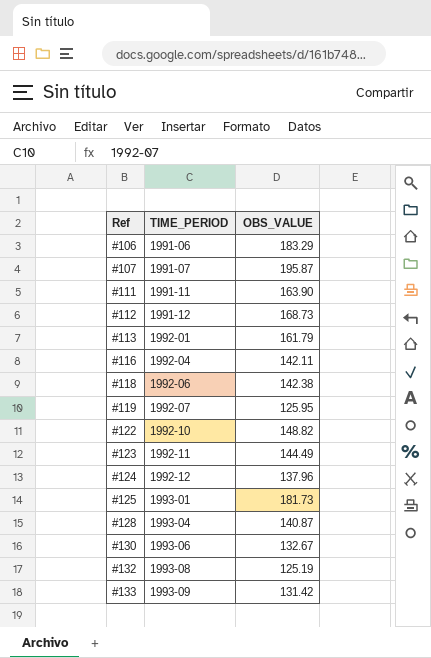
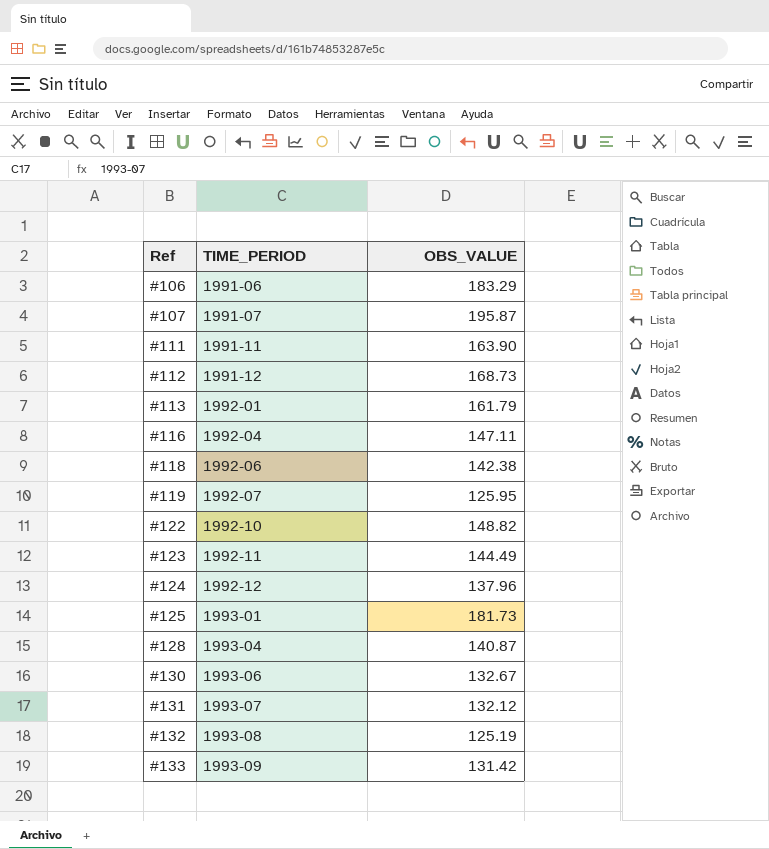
#116 | OBS_VALUE: 142.11 -> 147.11
row #131: none -> 1993-07 | 132.12

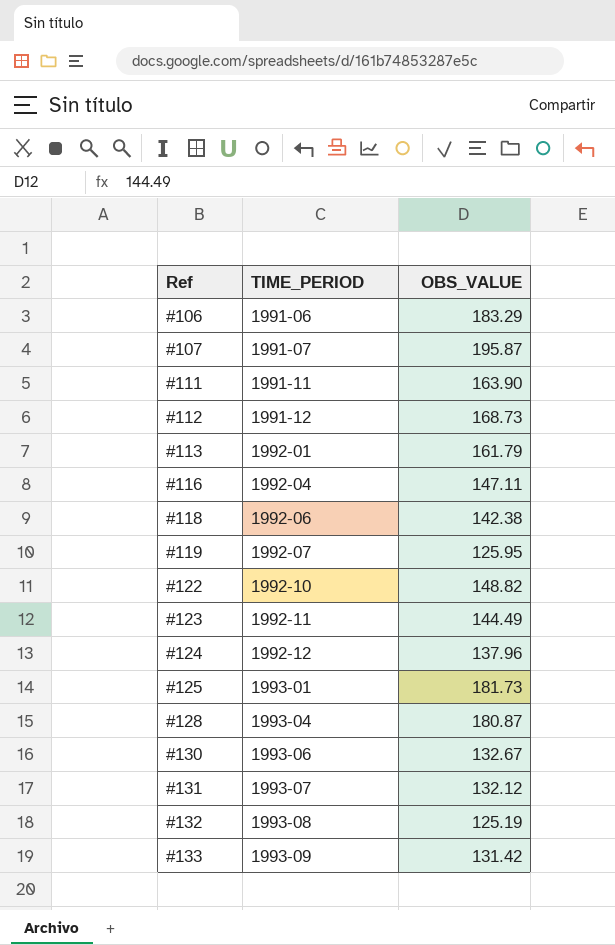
#128 | OBS_VALUE: 140.87 -> 180.87

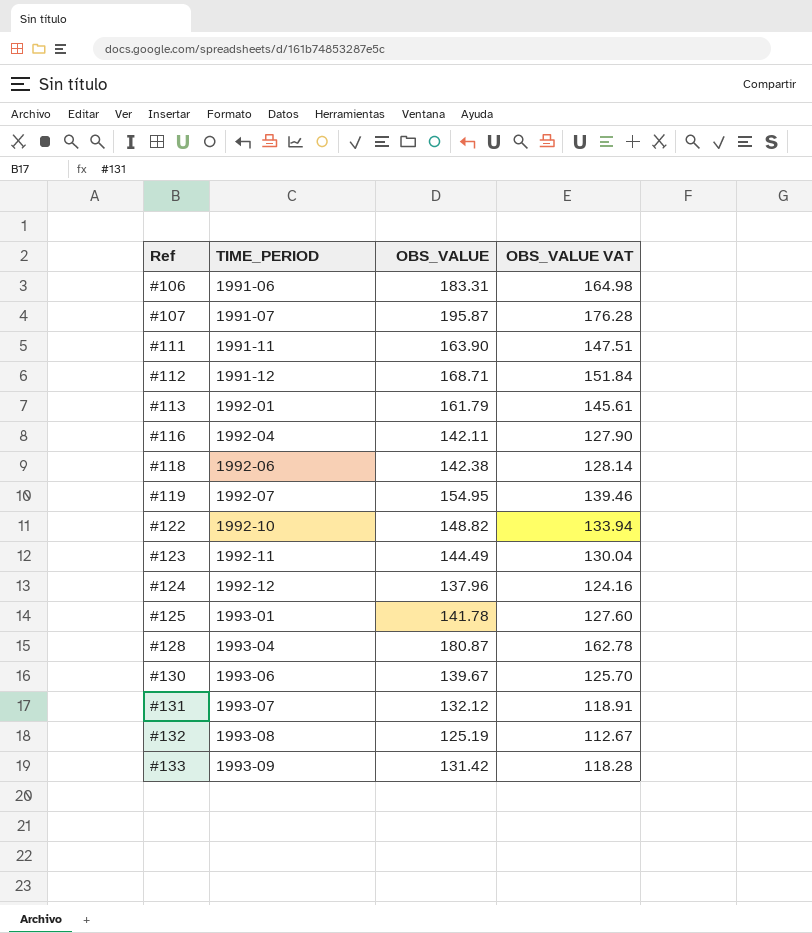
column OBS_VALUE VAT | formula: none -> [OBS_VALUE] * 0.9
#106 | OBS_VALUE: 183.29 -> 183.31
#112 | OBS_VALUE: 168.73 -> 168.71
#116 | OBS_VALUE: 147.11 -> 142.11
#119 | OBS_VALUE: 125.95 -> 154.95
#125 | OBS_VALUE: 181.73 -> 141.78
#130 | OBS_VALUE: 132.67 -> 139.67

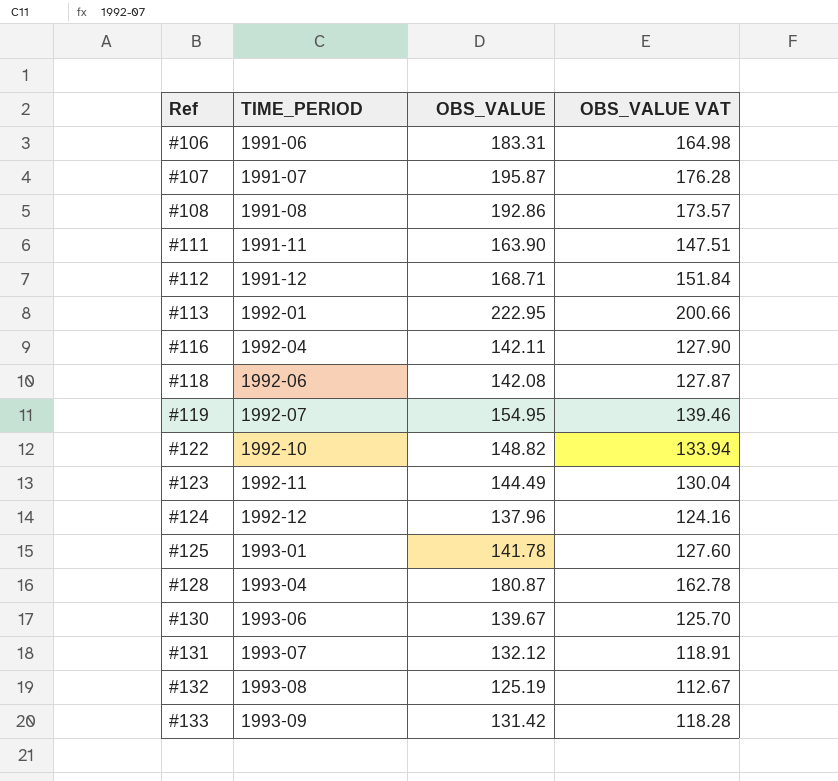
row #108: none -> 1991-08 | 192.86 | 173.57
#113 | OBS_VALUE: 161.79 -> 222.95
#113 | OBS_VALUE VAT: 145.61 -> 200.66
#118 | OBS_VALUE: 142.38 -> 142.08
#118 | OBS_VALUE VAT: 128.14 -> 127.87

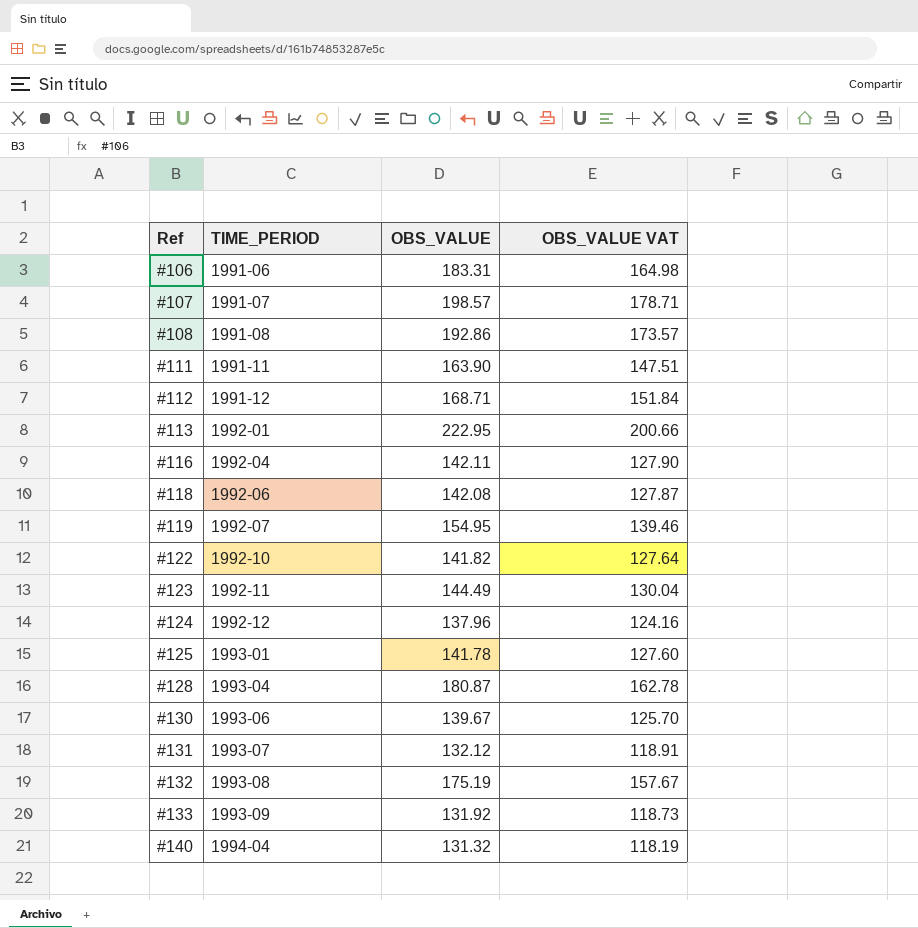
#107 | OBS_VALUE: 195.87 -> 198.57
#107 | OBS_VALUE VAT: 176.28 -> 178.71
#122 | OBS_VALUE: 148.82 -> 141.82
#122 | OBS_VALUE VAT: 133.94 -> 127.64
#132 | OBS_VALUE: 125.19 -> 175.19
#132 | OBS_VALUE VAT: 112.67 -> 157.67
#133 | OBS_VALUE: 131.42 -> 131.92
#133 | OBS_VALUE VAT: 118.28 -> 118.73
row #140: none -> 1994-04 | 131.32 | 118.19

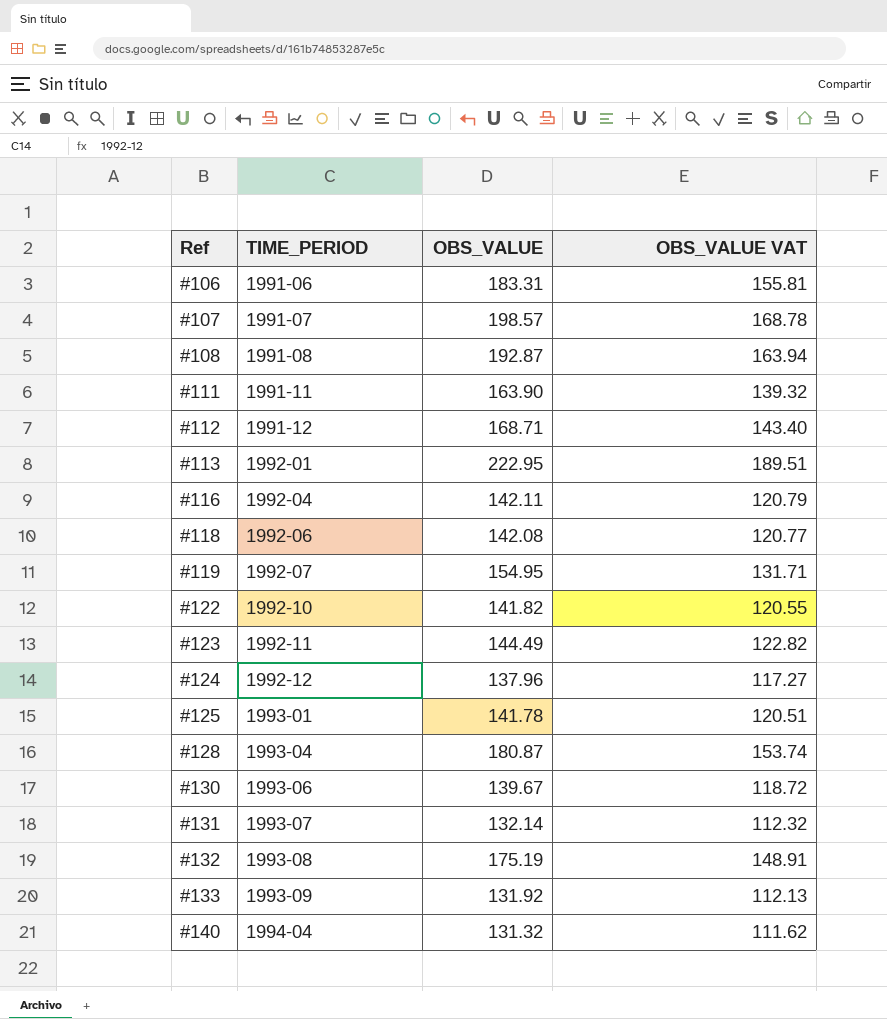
column OBS_VALUE VAT | formula: [OBS_VALUE] * 0.9 -> [OBS_VALUE] * 0.85
#108 | OBS_VALUE: 192.86 -> 192.87
#131 | OBS_VALUE: 132.12 -> 132.14

